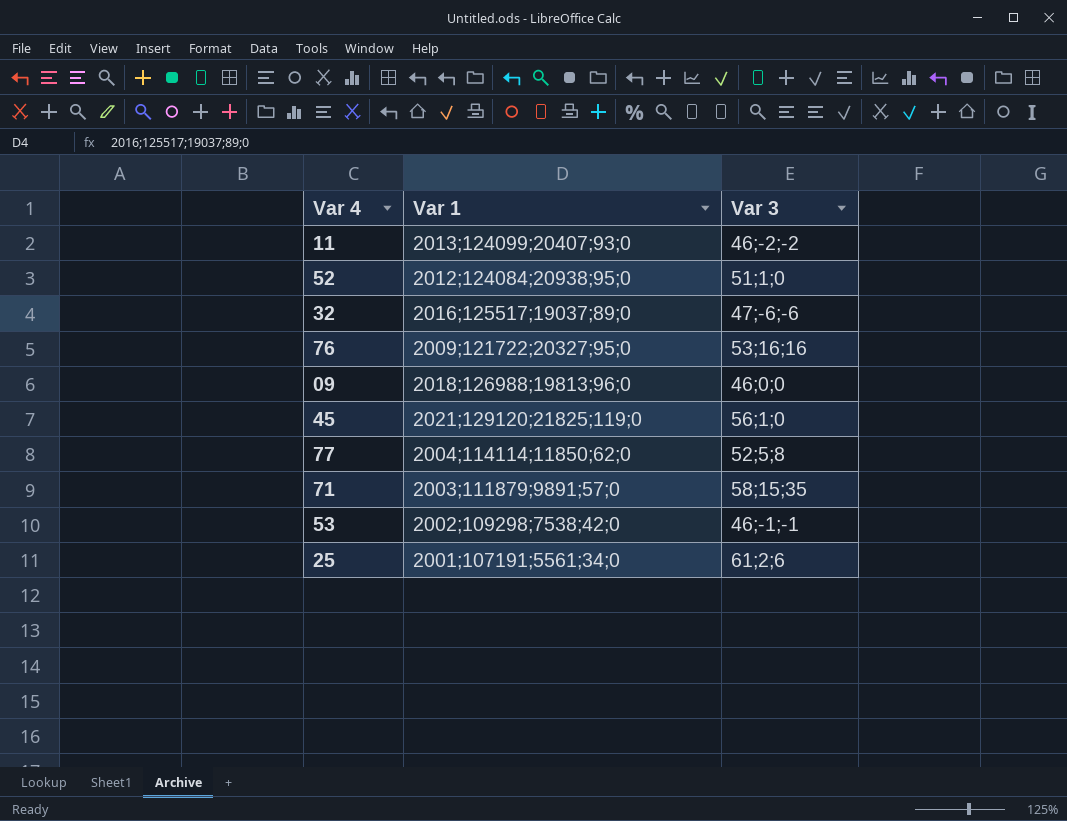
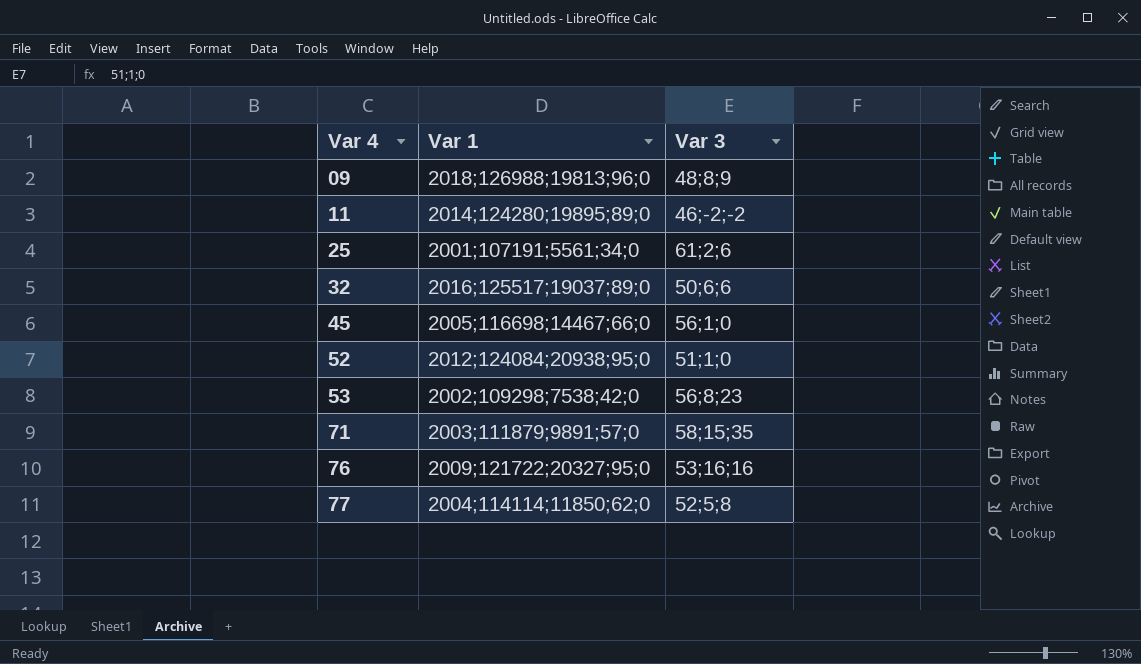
row order: none -> Var 4 ascending
09 | Var 3: 46;0;0 -> 48;8;9
11 | Var 1: 2013;124099;20407;93;0 -> 2014;124280;19895;89;0
32 | Var 3: 47;-6;-6 -> 50;6;6
45 | Var 1: 2021;129120;21825;119;0 -> 2005;116698;14467;66;0
53 | Var 3: 46;-1;-1 -> 56;8;23

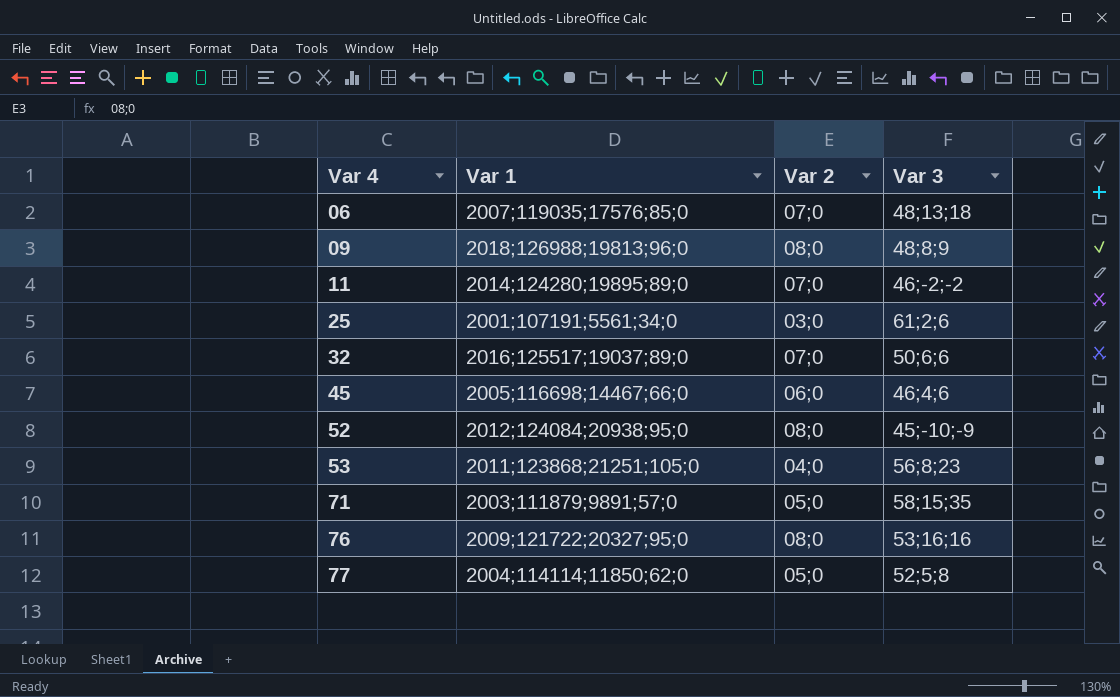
column Var 2 | position: none -> 3
row 06: none -> 2007;119035;17576;85;0 | 07;0 | 48;13;18
45 | Var 3: 56;1;0 -> 46;4;6
52 | Var 3: 51;1;0 -> 45;-10;-9
53 | Var 1: 2002;109298;7538;42;0 -> 2011;123868;21251;105;0

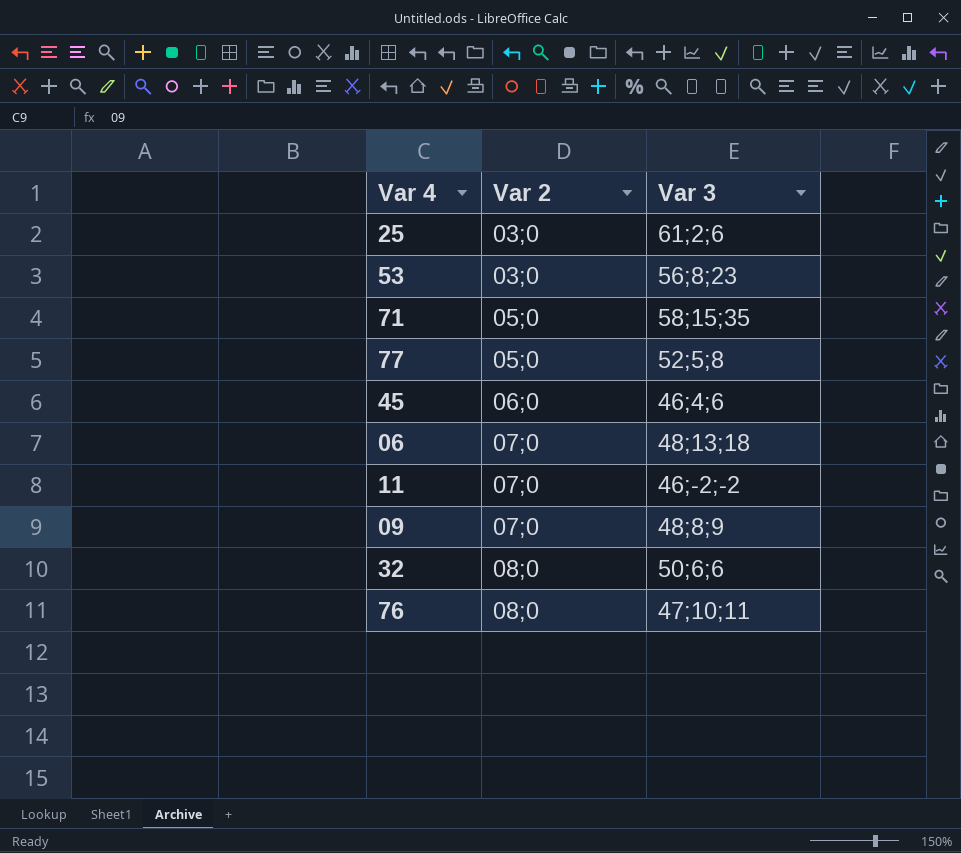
row order: Var 4 ascending -> Var 2 ascending
column Var 1 | position: 2 -> none
row 52: 2012;124084;20938;95;0 | 08;0 | 45;-10;-9 -> none
53 | Var 2: 04;0 -> 03;0
09 | Var 2: 08;0 -> 07;0
32 | Var 2: 07;0 -> 08;0
76 | Var 3: 53;16;16 -> 47;10;11

